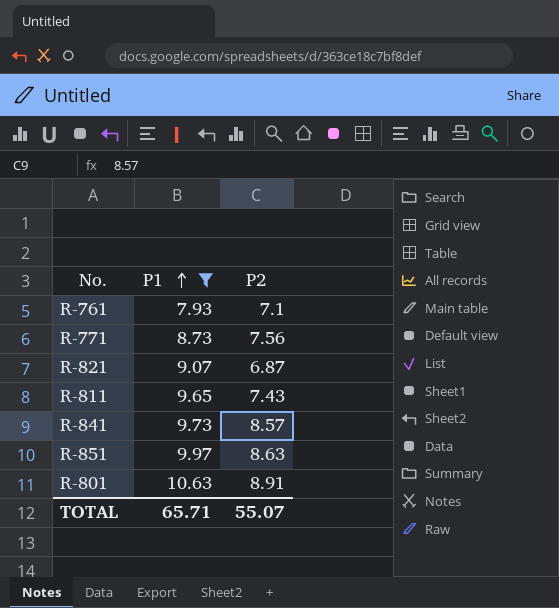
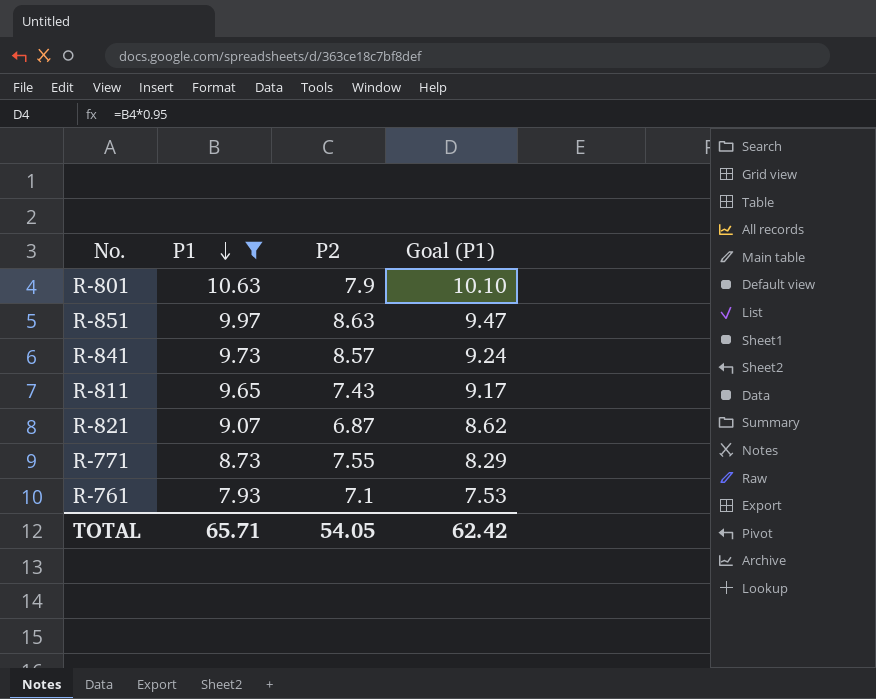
row order: P1 ascending -> P1 descending
column Goal (P1) | formula: none -> [P1] * 0.95
R-801 | P2: 8.91 -> 7.9
R-771 | P2: 7.56 -> 7.55
TOTAL | P2: 55.07 -> 54.05

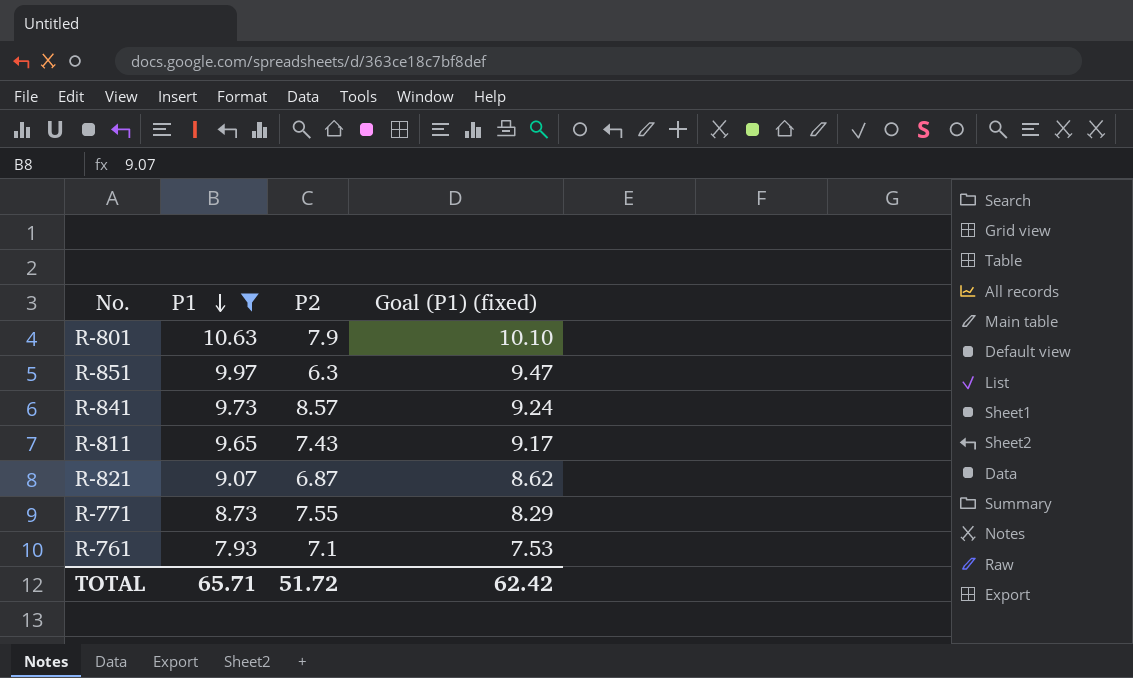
column name: Goal (P1) -> Goal (P1) (fixed)
R-851 | P2: 8.63 -> 6.3
TOTAL | P2: 54.05 -> 51.72

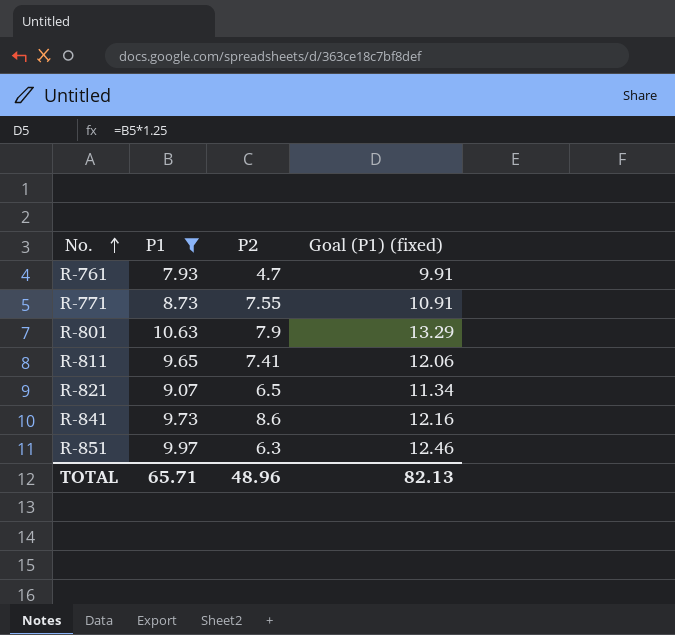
row order: P1 descending -> No. ascending
column Goal (P1) (fixed) | formula: [P1] * 0.95 -> [P1] * 1.25
R-761 | P2: 7.1 -> 4.7
R-811 | P2: 7.43 -> 7.41
R-821 | P2: 6.87 -> 6.5
R-841 | P2: 8.57 -> 8.6
TOTAL | P2: 51.72 -> 48.96
TOTAL | Goal (P1) (fixed): 62.42 -> 82.13

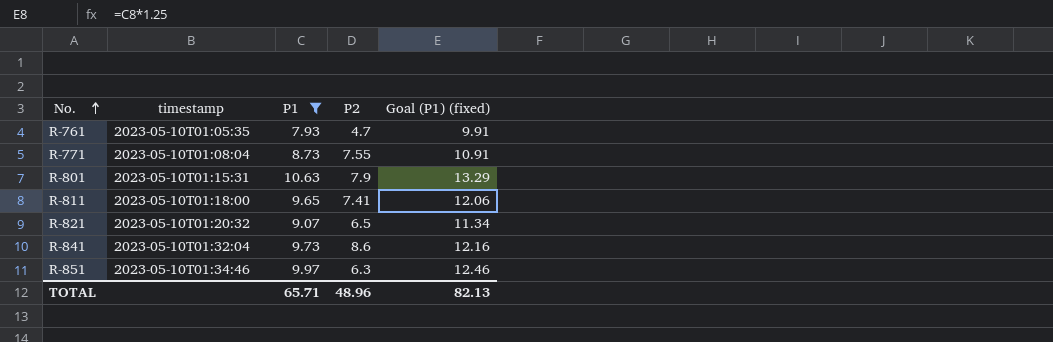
column timestamp | position: none -> 2

